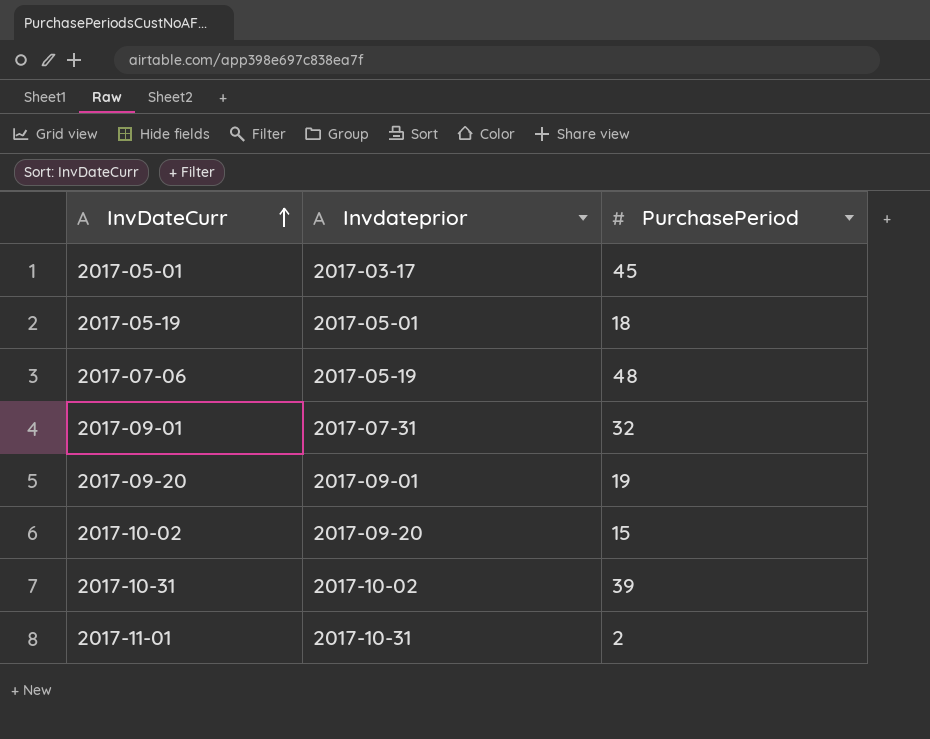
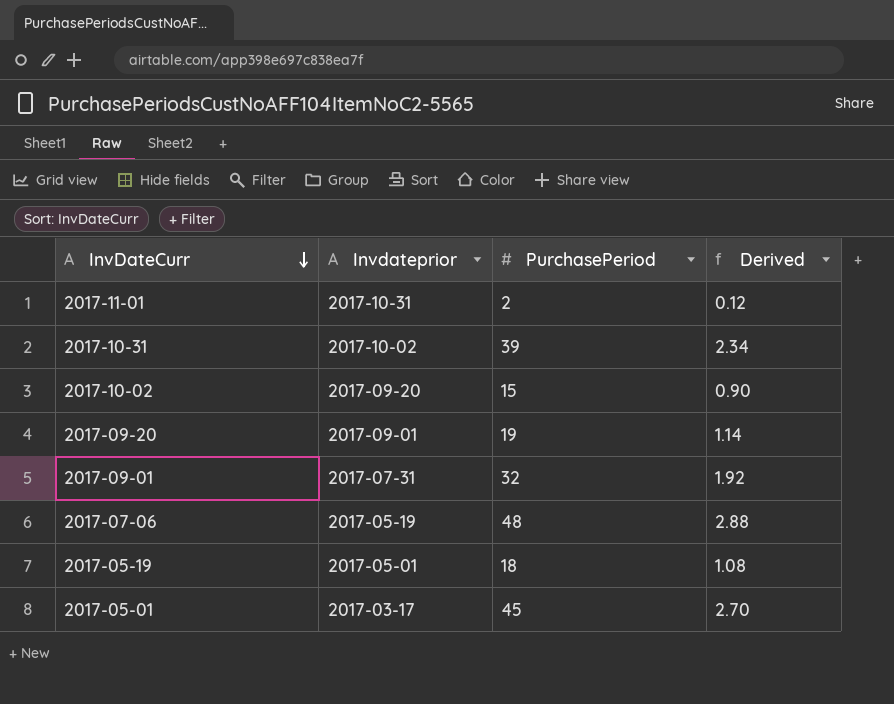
row order: InvDateCurr ascending -> InvDateCurr descending
column Derived | formula: none -> [PurchasePeriod] * 0.06

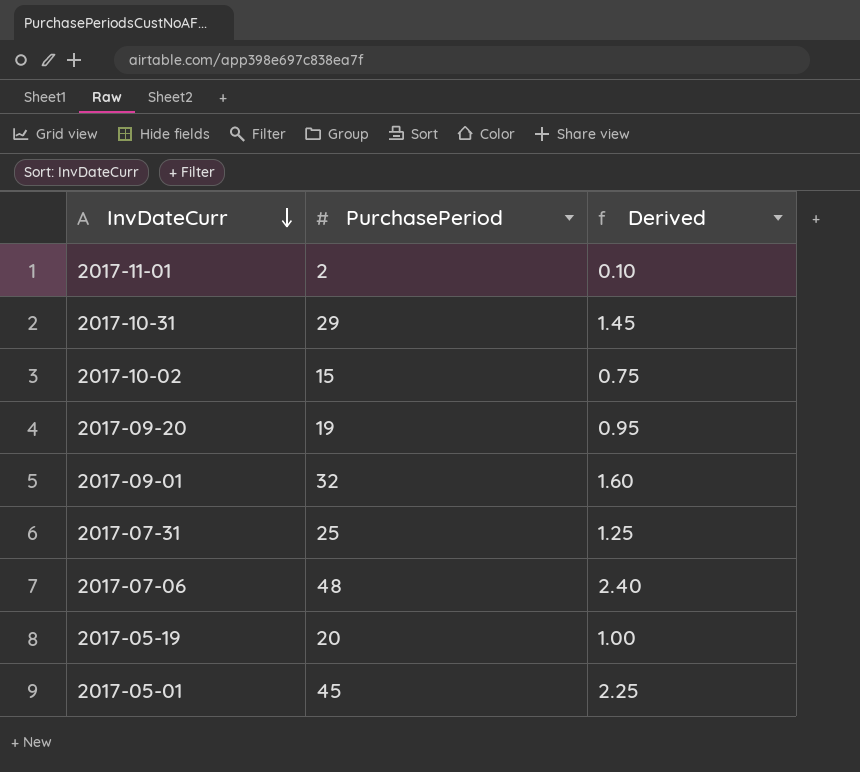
column Invdateprior | position: 2 -> none
column Derived | formula: [PurchasePeriod] * 0.06 -> [PurchasePeriod] * 0.05
2017-10-31 | PurchasePeriod: 39 -> 29
row 2017-07-31: none -> 25 | 1.25
2017-05-19 | PurchasePeriod: 18 -> 20

